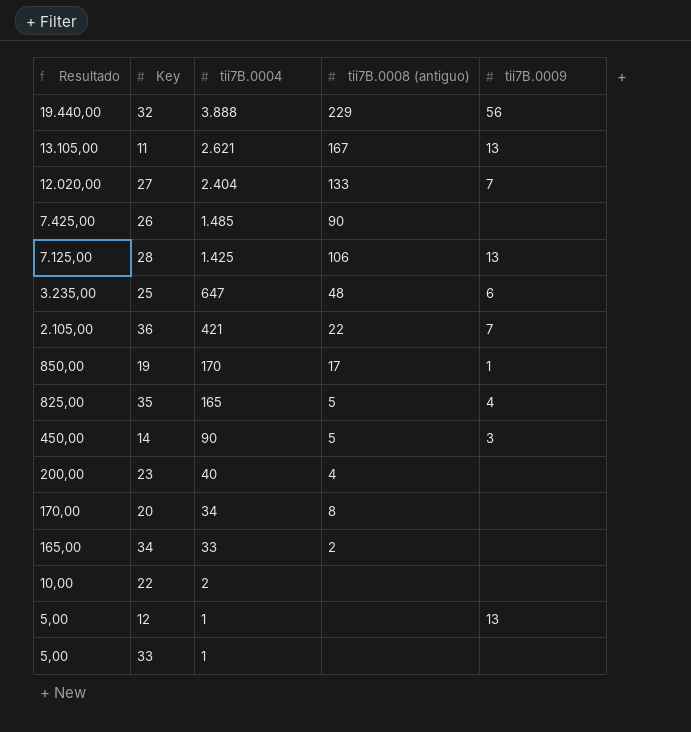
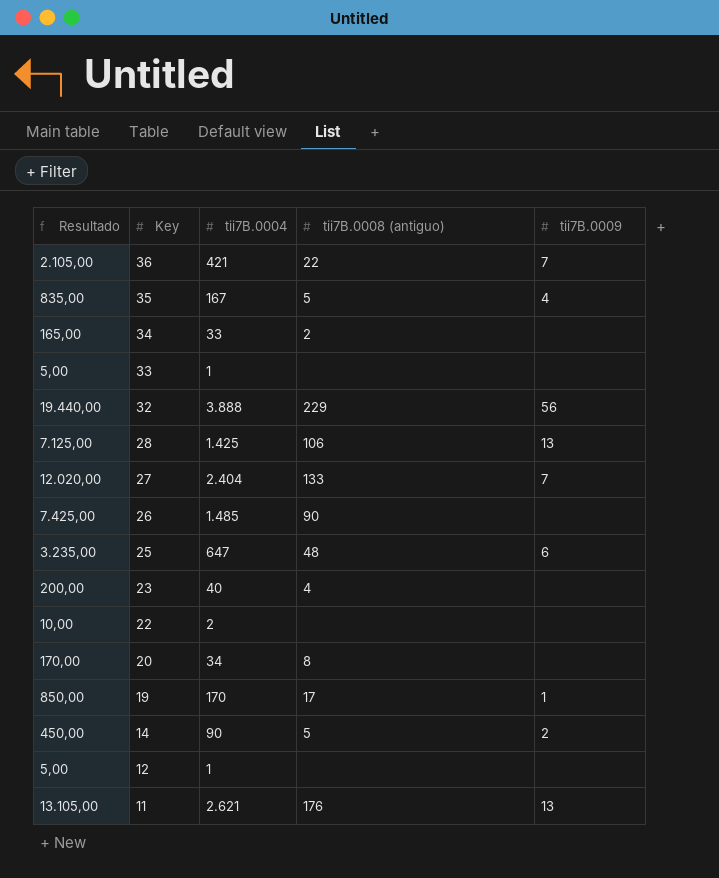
row order: Resultado descending -> Key descending
35 | Resultado: 825,00 -> 835,00
35 | tii7B.0004: 165 -> 167
14 | tii7B.0009: 3 -> 2
12 | tii7B.0009: 13 -> none
11 | tii7B.0008 (antiguo): 167 -> 176

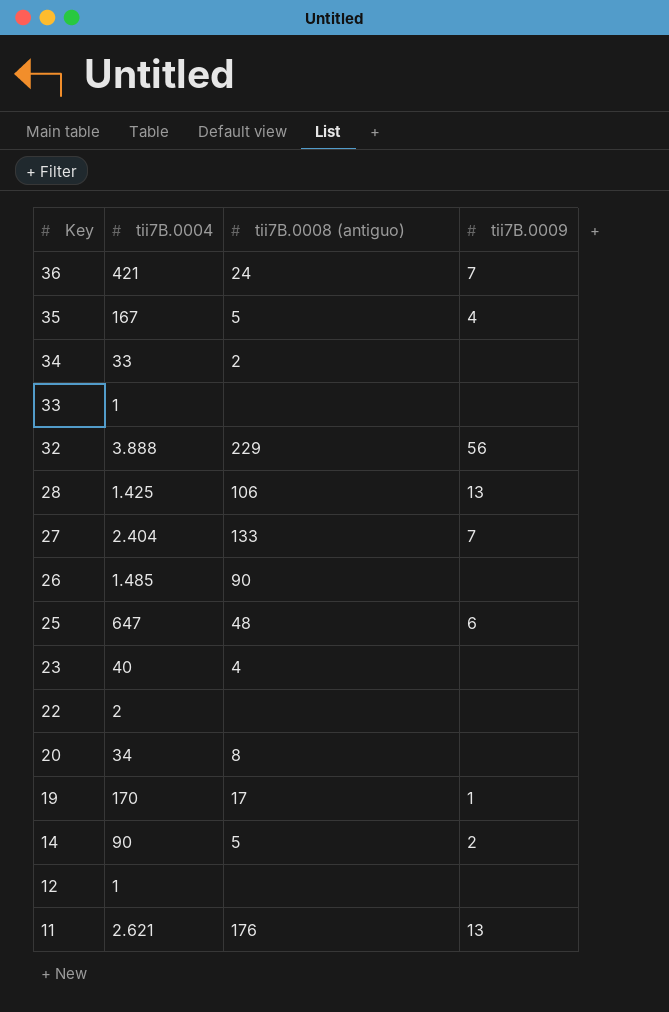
column Resultado | formula: [tii7B.0004] * 5 -> none
36 | tii7B.0008 (antiguo): 22 -> 24

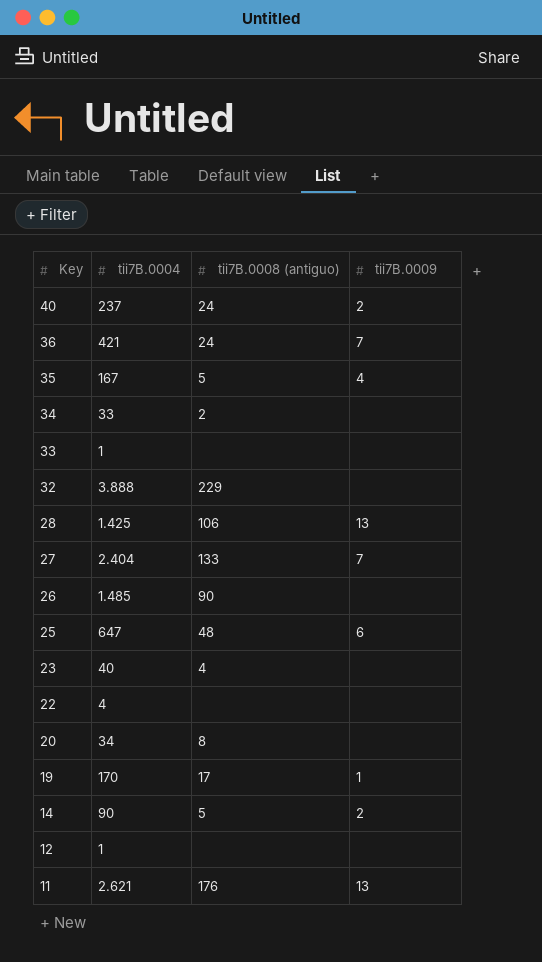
row 40: none -> 237 | 24 | 2
32 | tii7B.0009: 56 -> none
22 | tii7B.0004: 2 -> 4

